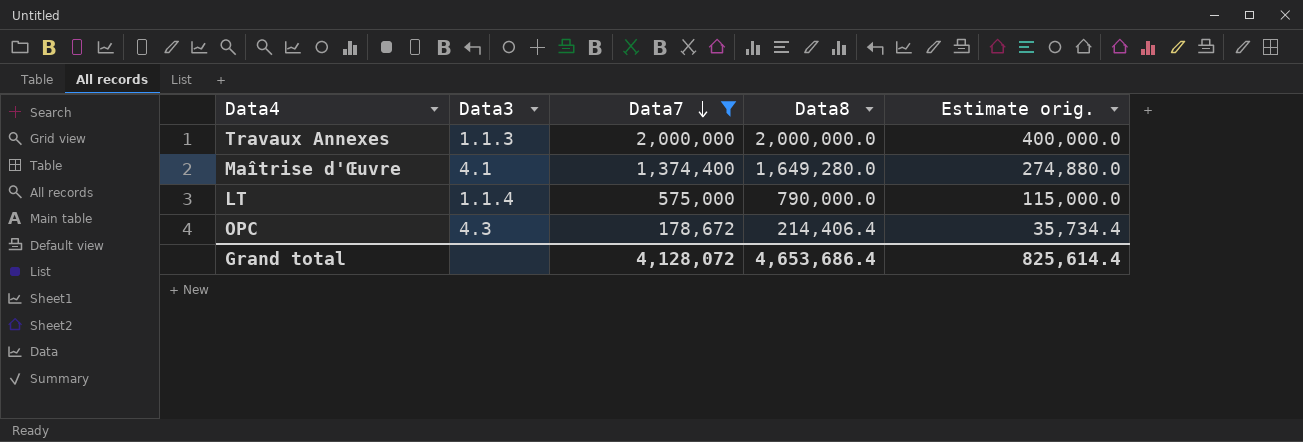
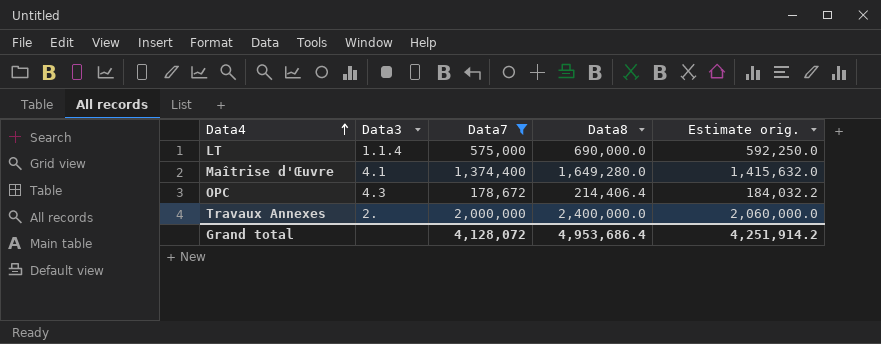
row order: Data7 descending -> Data4 ascending
column Estimate orig. | formula: [Data7] * 0.2 -> [Data7] * 1.03
LT | Data8: 790,000.0 -> 690,000.0
Travaux Annexes | Data3: 1.1.3 -> 2.
Travaux Annexes | Data8: 2,000,000.0 -> 2,400,000.0
Grand total | Data8: 4,653,686.4 -> 4,953,686.4
Grand total | Estimate orig.: 825,614.4 -> 4,251,914.2

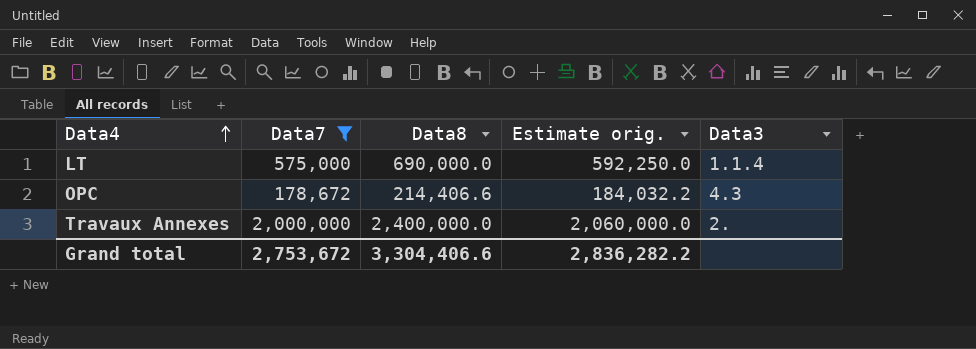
column Data3 | position: 2 -> 5
row Maîtrise d'Œuvre: 4.1 | 1,374,400 | 1,649,280.0 | 1,415,632.0 -> none
OPC | Data8: 214,406.4 -> 214,406.6
Grand total | Data7: 4,128,072 -> 2,753,672
Grand total | Data8: 4,953,686.4 -> 3,304,406.6
Grand total | Estimate orig.: 4,251,914.2 -> 2,836,282.2

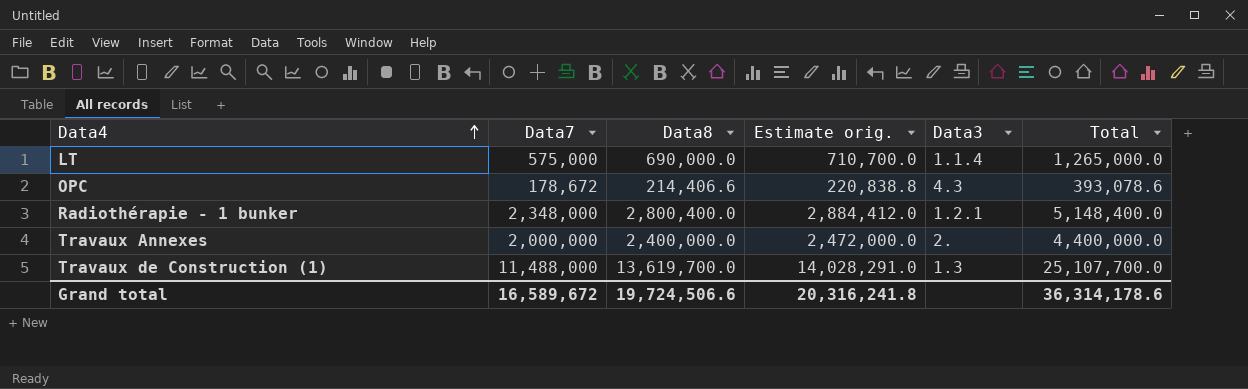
filter: Data7 <= 2,000,000 -> none
column Estimate orig. | formula: [Data7] * 1.03 -> [Data8] * 1.03
column Total | formula: none -> [Data7] + [Data8]
Grand total | Data7: 2,753,672 -> 16,589,672
Grand total | Data8: 3,304,406.6 -> 19,724,506.6
Grand total | Estimate orig.: 2,836,282.2 -> 20,316,241.8

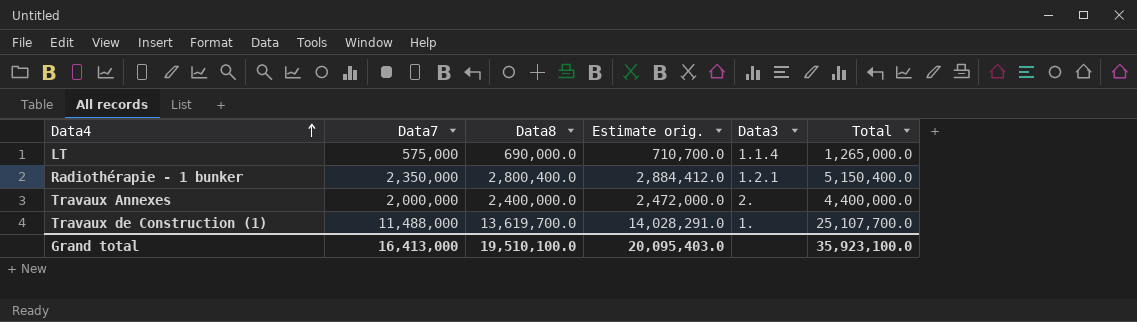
row OPC: 178,672 | 214,406.6 | 220,838.8 | 4.3 | 393,078.6 -> none
Radiothérapie - 1 bunker | Data7: 2,348,000 -> 2,350,000
Radiothérapie - 1 bunker | Total: 5,148,400.0 -> 5,150,400.0
Travaux de Construction (1) | Data3: 1.3 -> 1.
Grand total | Data7: 16,589,672 -> 16,413,000
Grand total | Data8: 19,724,506.6 -> 19,510,100.0
Grand total | Estimate orig.: 20,316,241.8 -> 20,095,403.0
Grand total | Total: 36,314,178.6 -> 35,923,100.0

